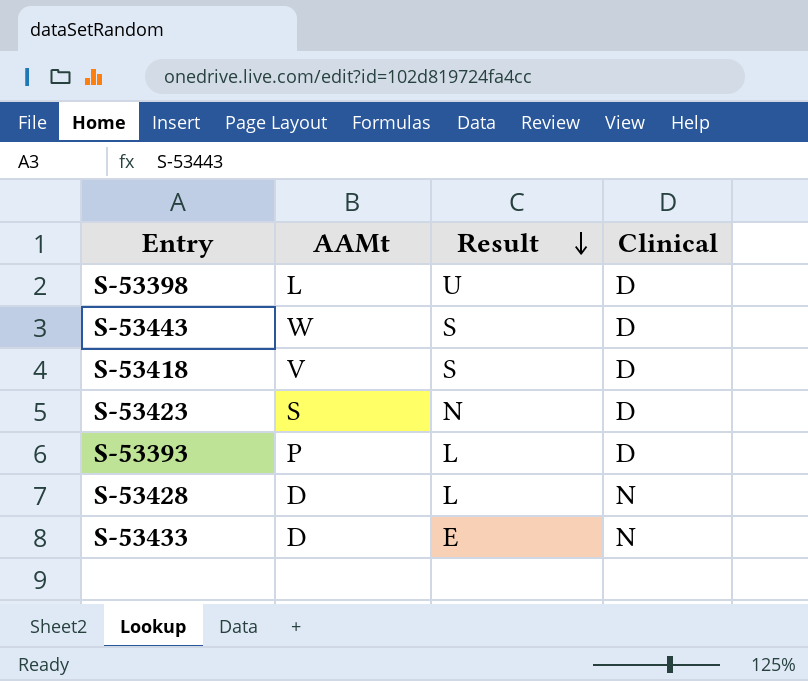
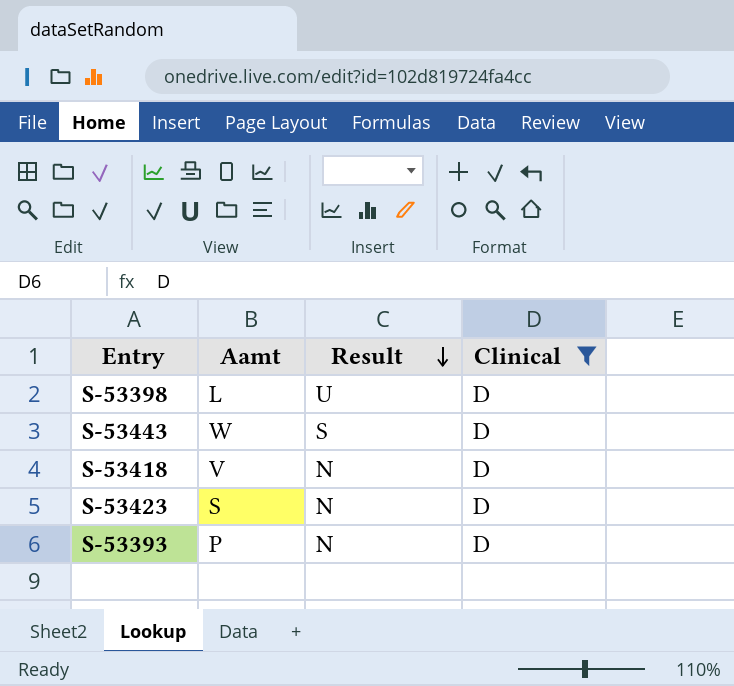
filter: none -> Clinical = D
column name: AAMt -> Aamt
S-53418 | Result: S -> N
S-53393 | Result: L -> N

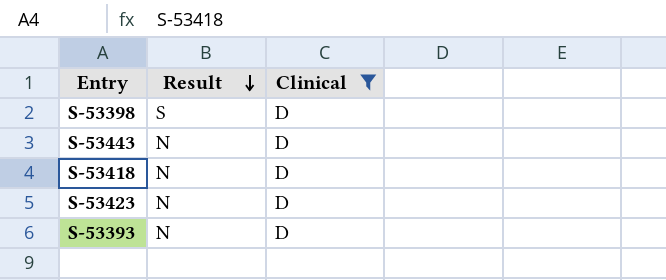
column Aamt | position: 2 -> none
S-53398 | Result: U -> S
S-53443 | Result: S -> N

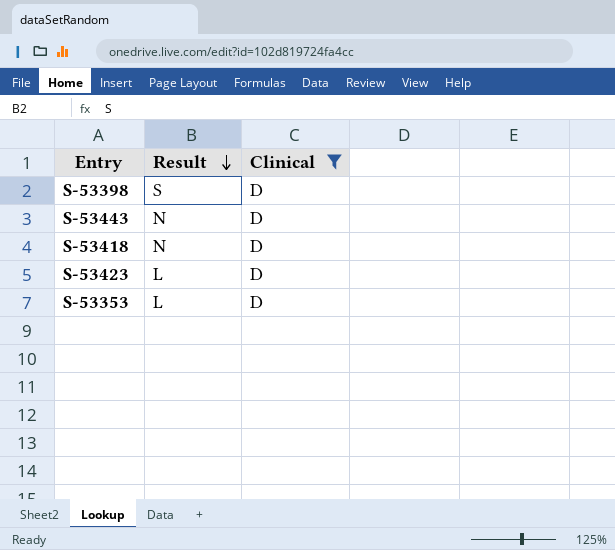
row S-53393: N | D -> none
S-53423 | Result: N -> L
row S-53353: none -> L | D

